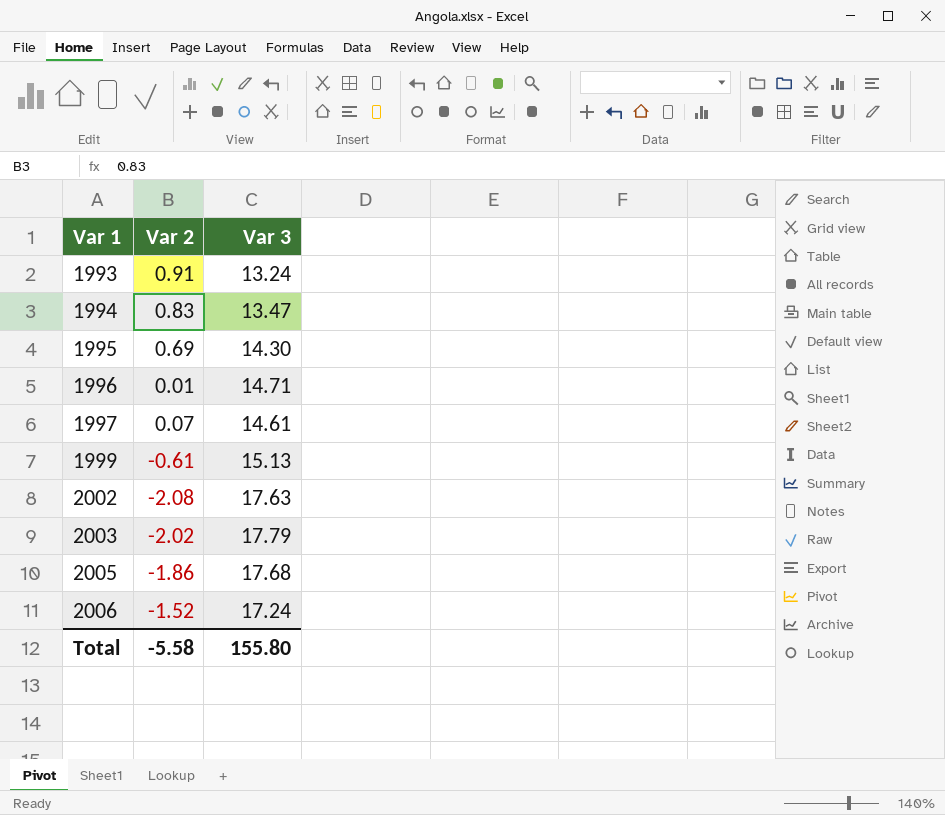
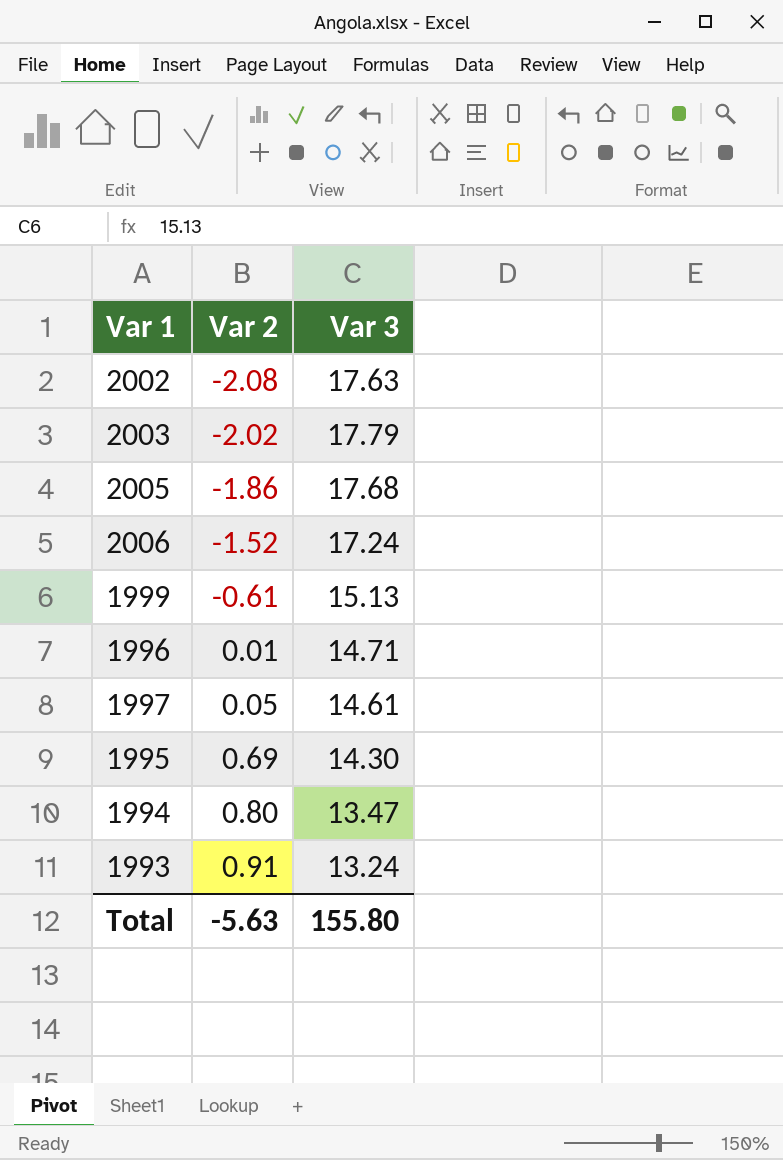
row order: Var 1 ascending -> Var 2 ascending
1997 | Var 2: 0.07 -> 0.05
1994 | Var 2: 0.83 -> 0.80
Total | Var 2: -5.58 -> -5.63

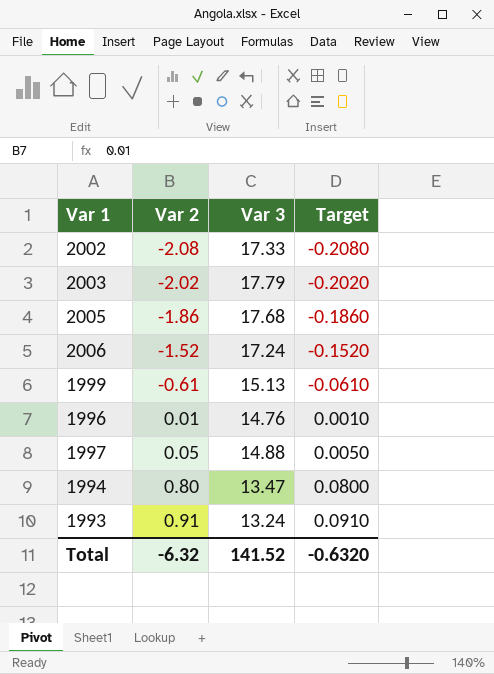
column Target | formula: none -> [Var 2] * 0.1
row 1995: 0.69 | 14.30 -> none
2002 | Var 3: 17.63 -> 17.33
1996 | Var 3: 14.71 -> 14.76
1997 | Var 3: 14.61 -> 14.88
Total | Var 2: -5.63 -> -6.32
Total | Var 3: 155.80 -> 141.52

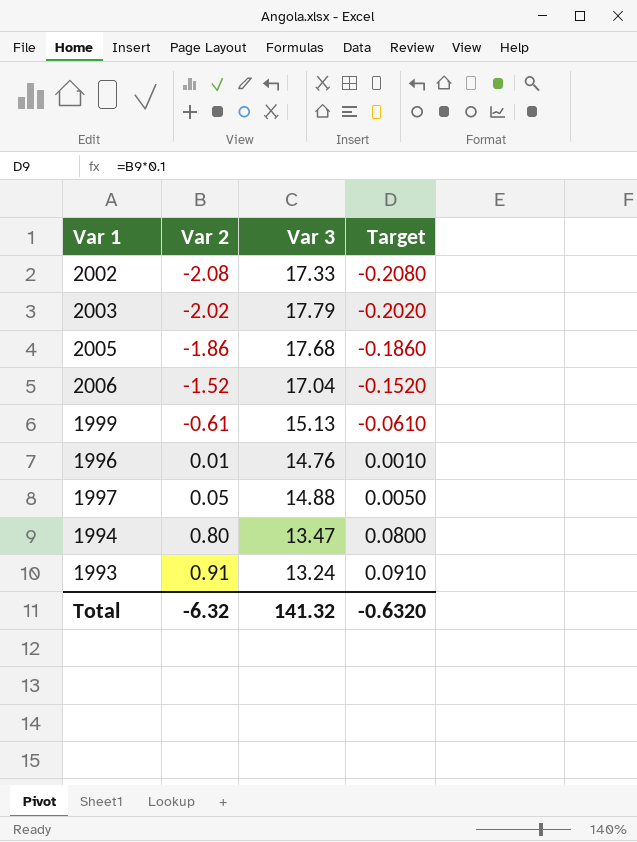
2006 | Var 3: 17.24 -> 17.04
Total | Var 3: 141.52 -> 141.32

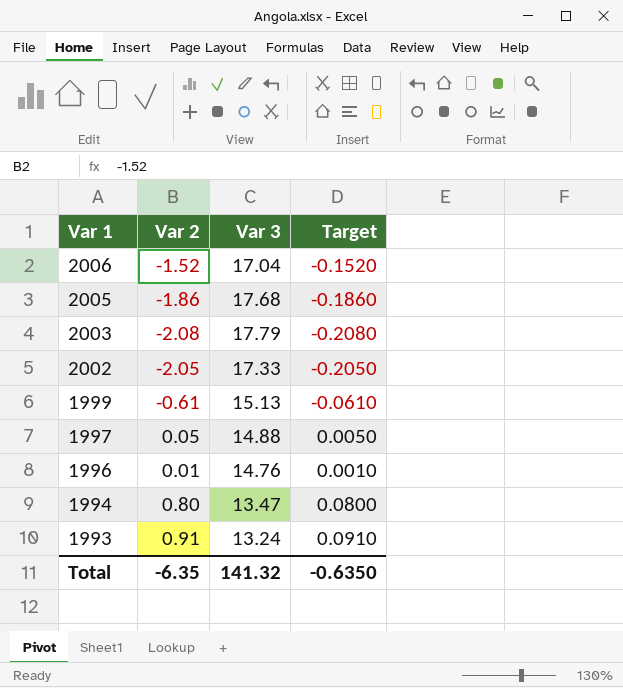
row order: Var 2 ascending -> Var 1 descending
2003 | Var 2: -2.02 -> -2.08
2003 | Target: -0.2020 -> -0.2080
2002 | Var 2: -2.08 -> -2.05
2002 | Target: -0.2080 -> -0.2050
Total | Var 2: -6.32 -> -6.35
Total | Target: -0.6320 -> -0.6350

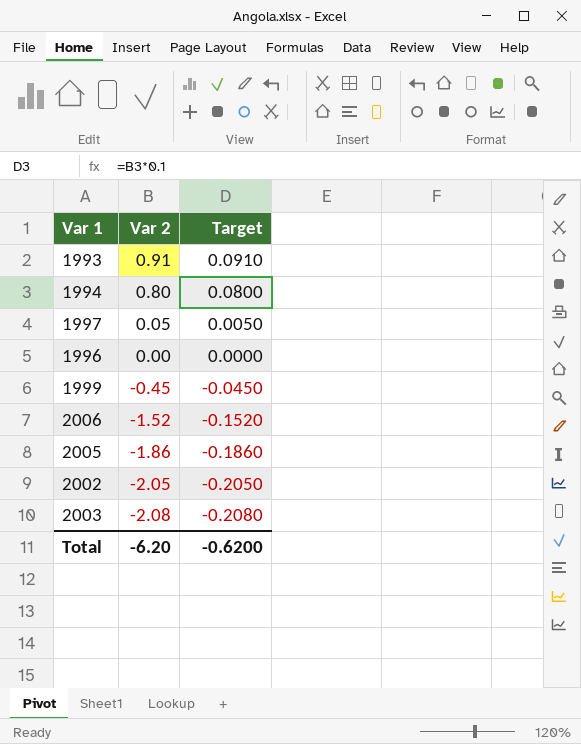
row order: Var 1 descending -> Var 2 descending
column Var 3 | position: 3 -> none
1996 | Var 2: 0.01 -> 0.00
1996 | Target: 0.0010 -> 0.0000
1999 | Var 2: -0.61 -> -0.45
1999 | Target: -0.0610 -> -0.0450
Total | Var 2: -6.35 -> -6.20
Total | Target: -0.6350 -> -0.6200

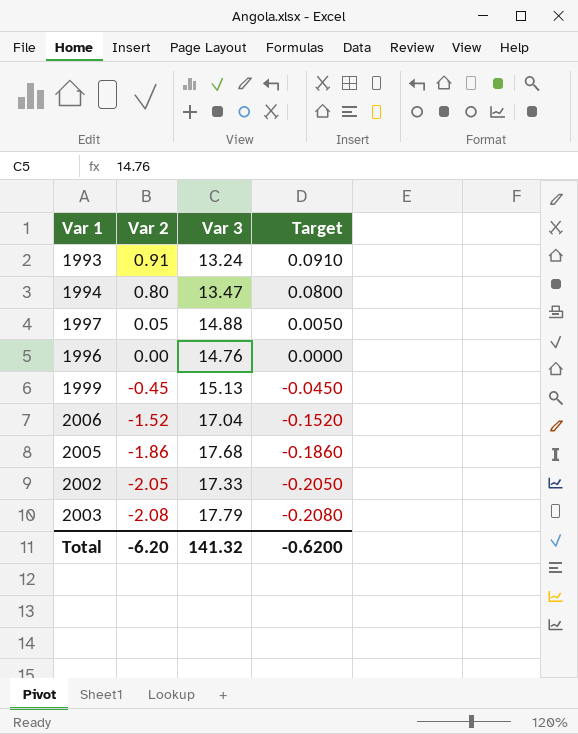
column Var 3 | position: none -> 3

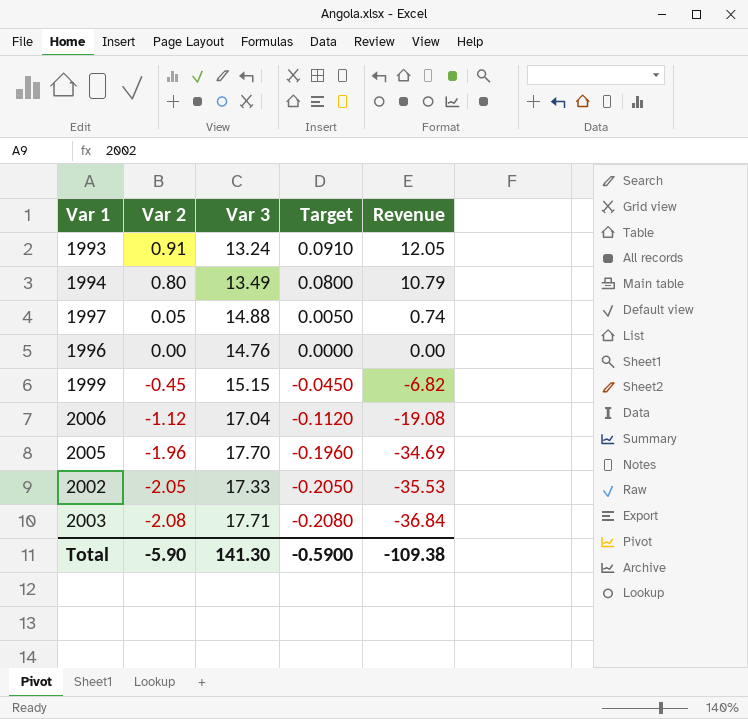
column Revenue | formula: none -> [Var 2] * [Var 3]
1994 | Var 3: 13.47 -> 13.49
1999 | Var 3: 15.13 -> 15.15
2006 | Var 2: -1.52 -> -1.12
2006 | Target: -0.1520 -> -0.1120
2005 | Var 2: -1.86 -> -1.96
2005 | Var 3: 17.68 -> 17.70
2005 | Target: -0.1860 -> -0.1960
2003 | Var 3: 17.79 -> 17.71
Total | Var 2: -6.20 -> -5.90
Total | Var 3: 141.32 -> 141.30
Total | Target: -0.6200 -> -0.5900

